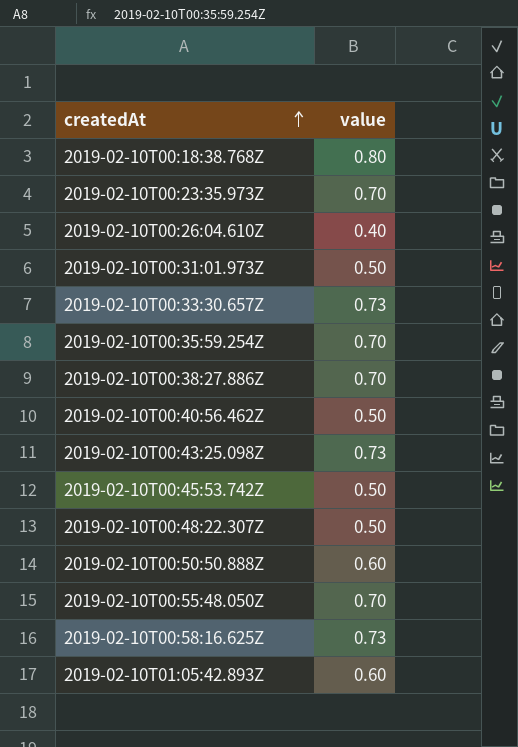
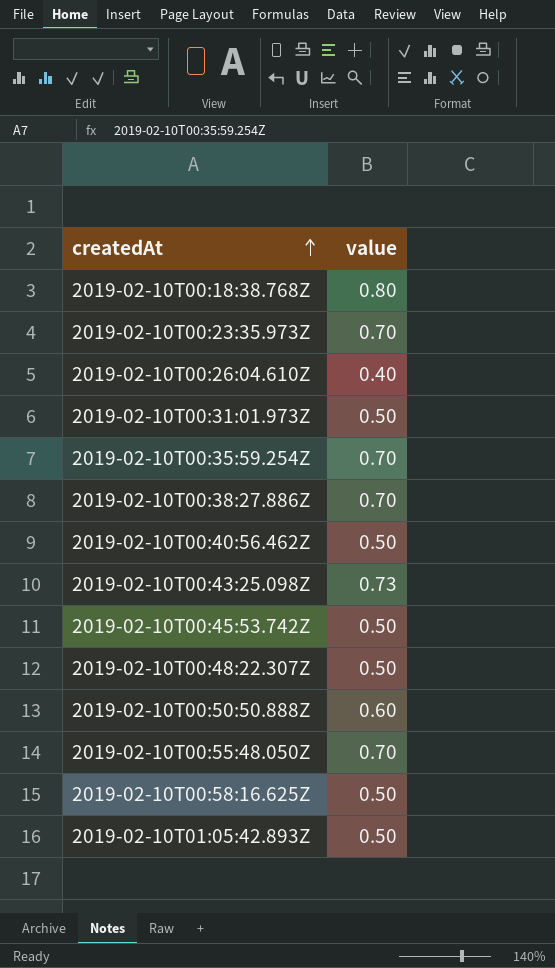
row 2019-02-10T00:33:30.657Z: 0.73 -> none
2019-02-10T00:58:16.625Z | value: 0.73 -> 0.50
2019-02-10T01:05:42.893Z | value: 0.60 -> 0.50

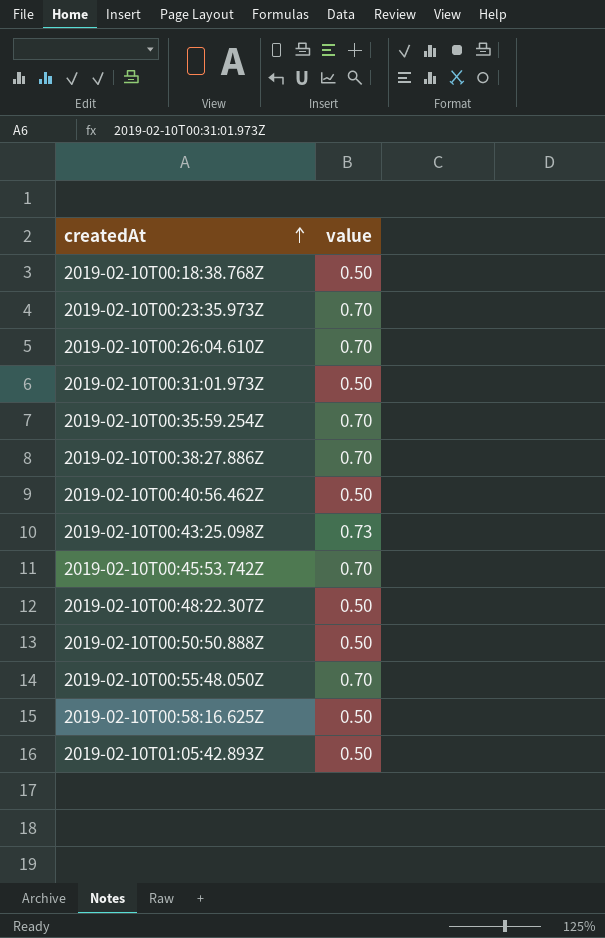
2019-02-10T00:18:38.768Z | value: 0.80 -> 0.50
2019-02-10T00:26:04.610Z | value: 0.40 -> 0.70
2019-02-10T00:45:53.742Z | value: 0.50 -> 0.70
2019-02-10T00:50:50.888Z | value: 0.60 -> 0.50

